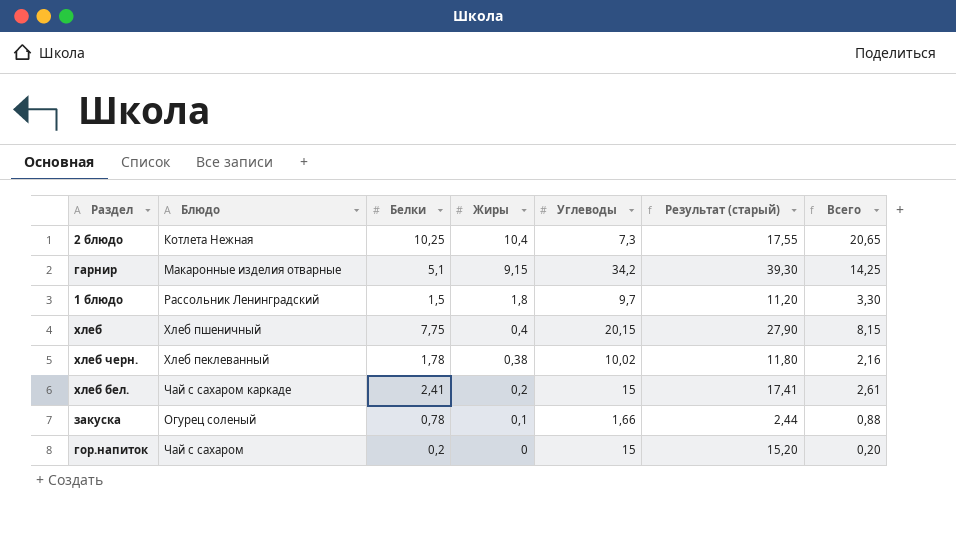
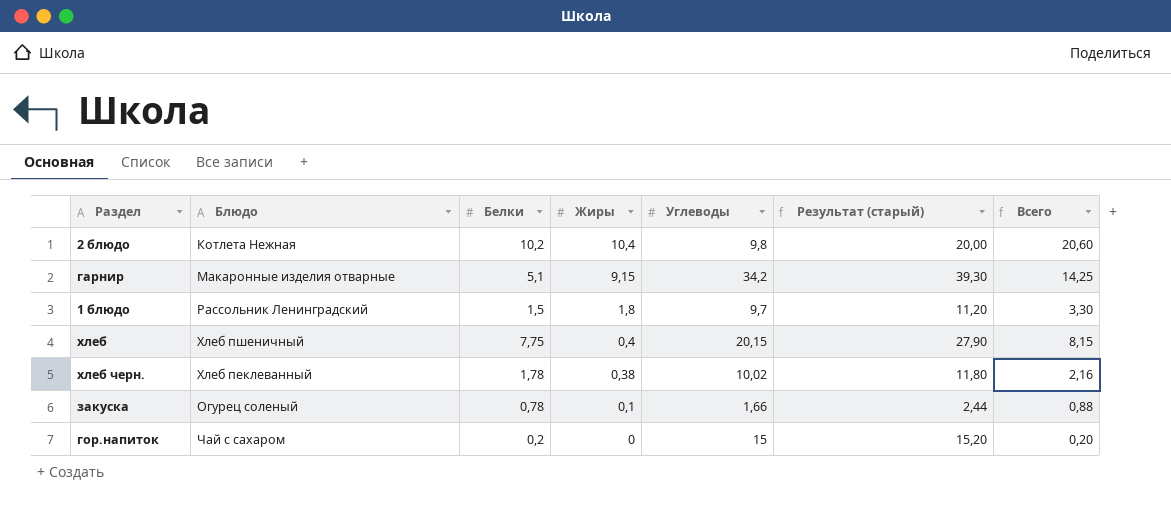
row хлеб бел.: Чай с сахаром каркаде | 2,41 | 0,2 | 15 | 17,41 | 2,61 -> none
2 блюдо | Белки: 10,25 -> 10,2
2 блюдо | Углеводы: 7,3 -> 9,8
2 блюдо | Результат (старый): 17,55 -> 20,00
2 блюдо | Всего: 20,65 -> 20,60

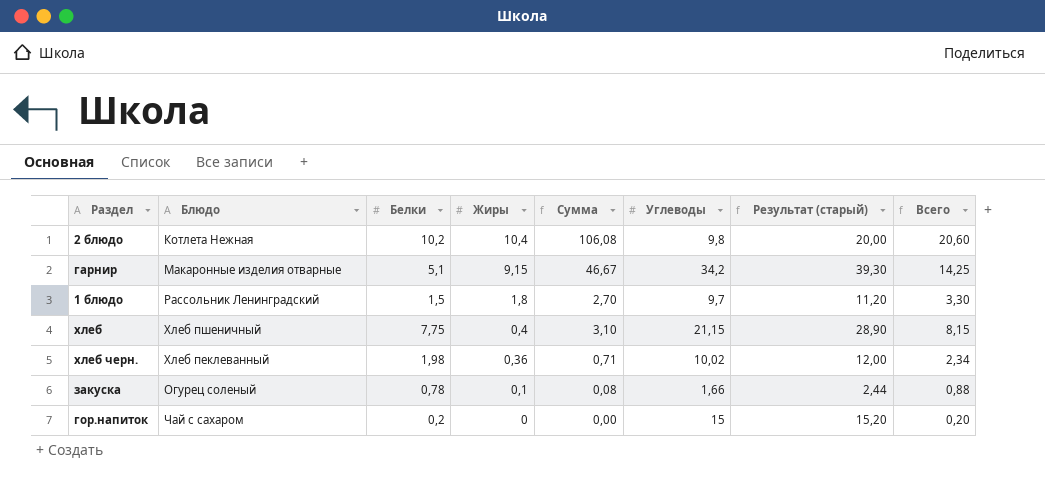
column Сумма | formula: none -> [Белки] * [Жиры]
хлеб | Углеводы: 20,15 -> 21,15
хлеб | Результат (старый): 27,90 -> 28,90
хлеб черн. | Белки: 1,78 -> 1,98
хлеб черн. | Жиры: 0,38 -> 0,36
хлеб черн. | Результат (старый): 11,80 -> 12,00
хлеб черн. | Всего: 2,16 -> 2,34

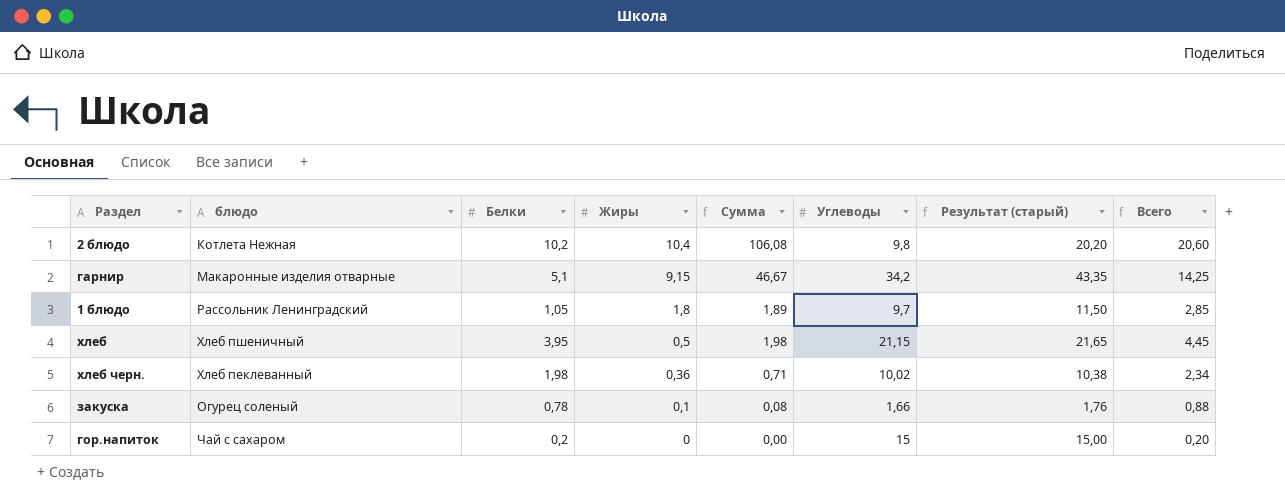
column name: Блюдо -> блюдо
column Результат (старый) | formula: [Белки] + [Углеводы] -> [Жиры] + [Углеводы]
1 блюдо | Белки: 1,5 -> 1,05
1 блюдо | Сумма: 2,70 -> 1,89
1 блюдо | Всего: 3,30 -> 2,85
хлеб | Белки: 7,75 -> 3,95
хлеб | Жиры: 0,4 -> 0,5
хлеб | Сумма: 3,10 -> 1,98
хлеб | Всего: 8,15 -> 4,45

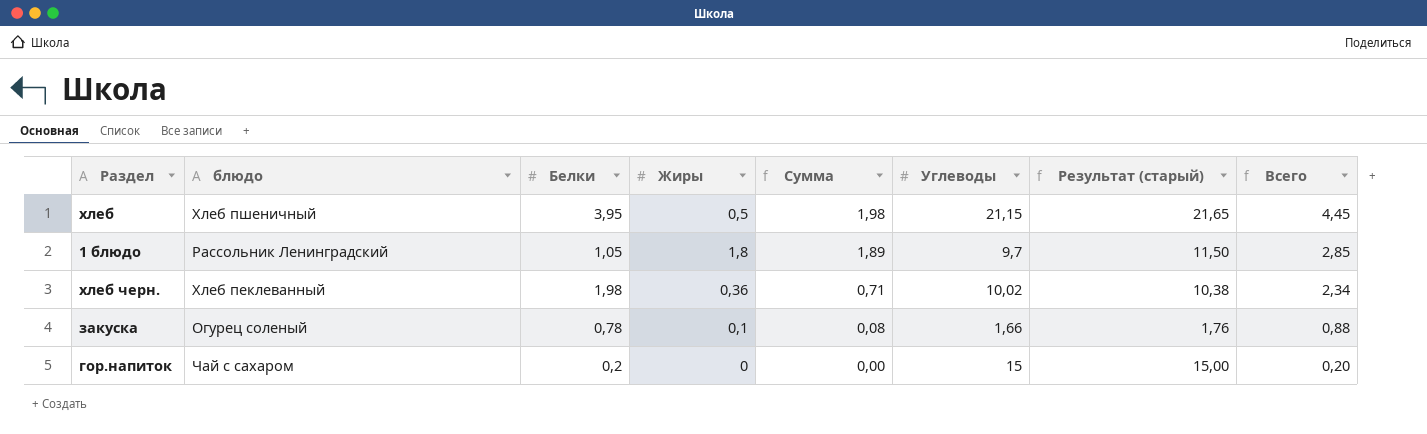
row order: Жиры descending -> Сумма descending
row 2 блюдо: Котлета Нежная | 10,2 | 10,4 | 106,08 | 9,8 | 20,20 | 20,60 -> none
row гарнир: Макаронные изделия отварные | 5,1 | 9,15 | 46,67 | 34,2 | 43,35 | 14,25 -> none

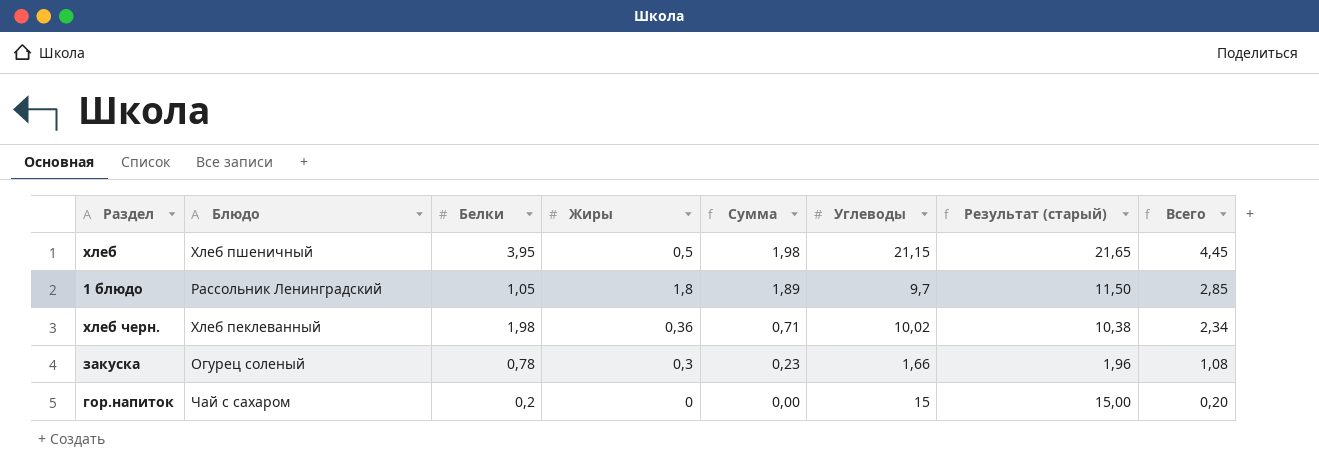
column name: блюдо -> Блюдо
закуска | Жиры: 0,1 -> 0,3
закуска | Сумма: 0,08 -> 0,23
закуска | Результат (старый): 1,76 -> 1,96
закуска | Всего: 0,88 -> 1,08

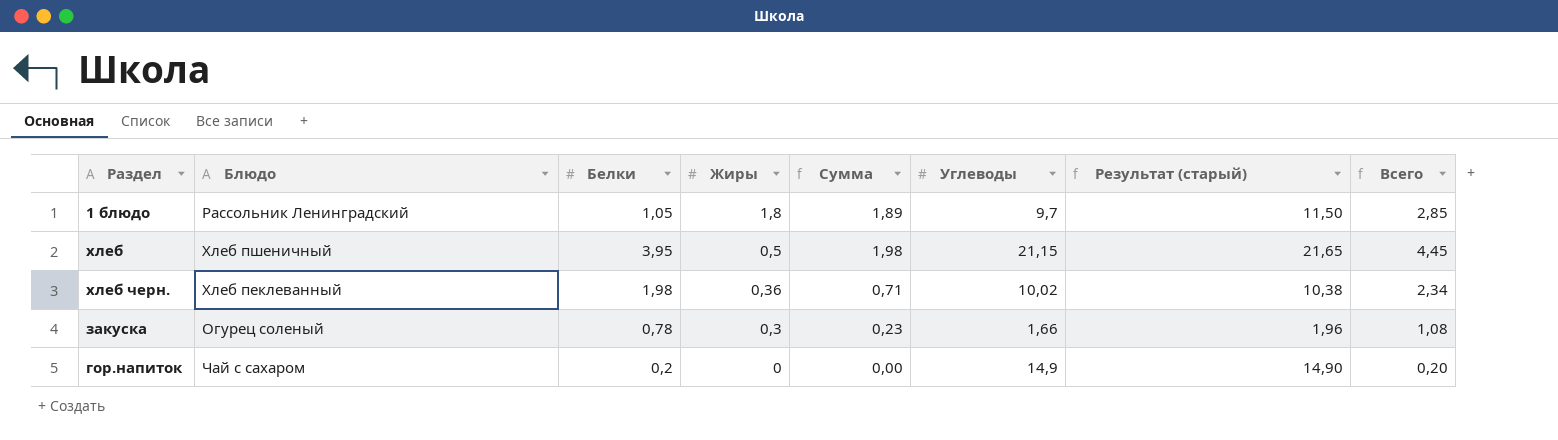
row order: Сумма descending -> Жиры descending
гор.напиток | Углеводы: 15 -> 14,9
гор.напиток | Результат (старый): 15,00 -> 14,90

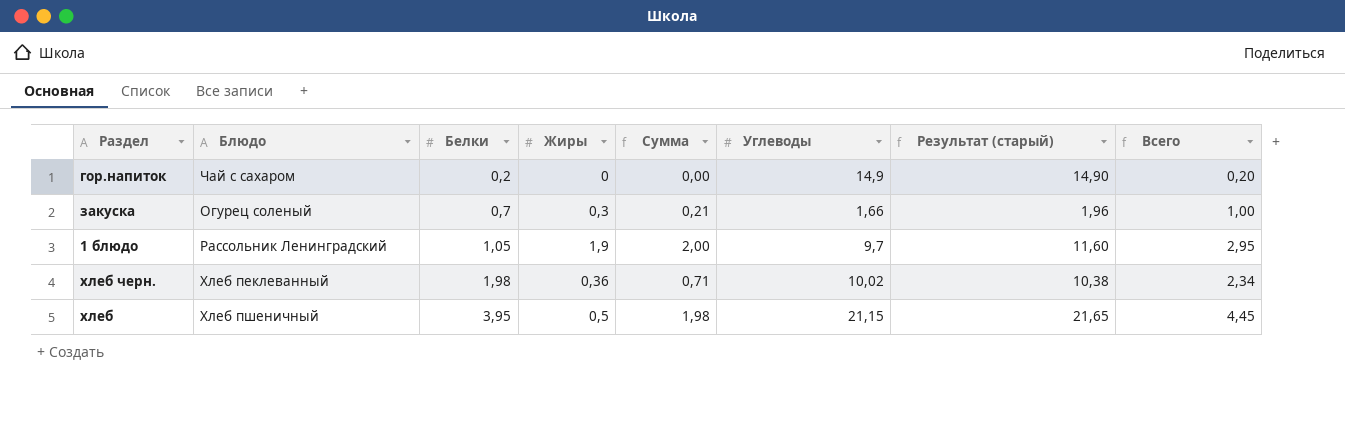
row order: Жиры descending -> Белки ascending
закуска | Белки: 0,78 -> 0,7
закуска | Сумма: 0,23 -> 0,21
закуска | Всего: 1,08 -> 1,00
1 блюдо | Жиры: 1,8 -> 1,9
1 блюдо | Сумма: 1,89 -> 2,00
1 блюдо | Результат (старый): 11,50 -> 11,60
1 блюдо | Всего: 2,85 -> 2,95

